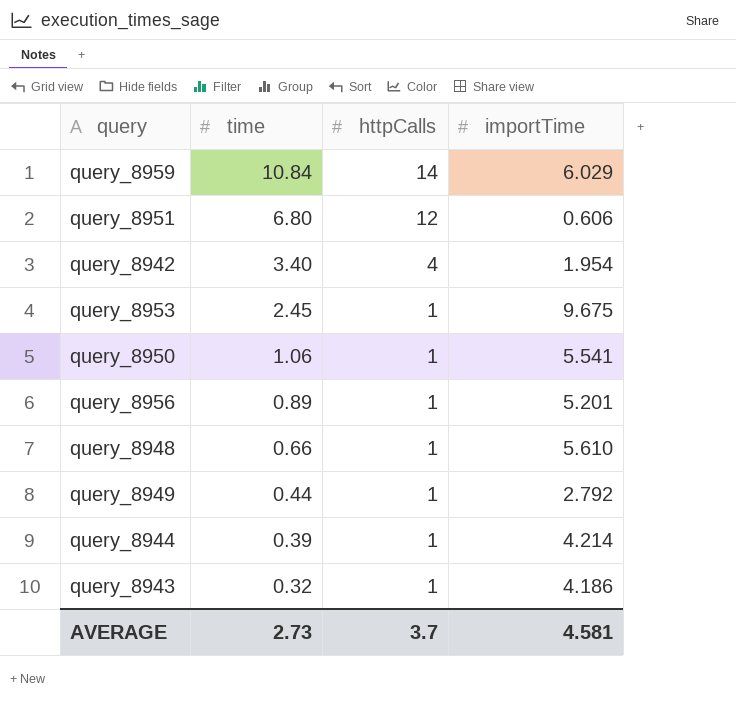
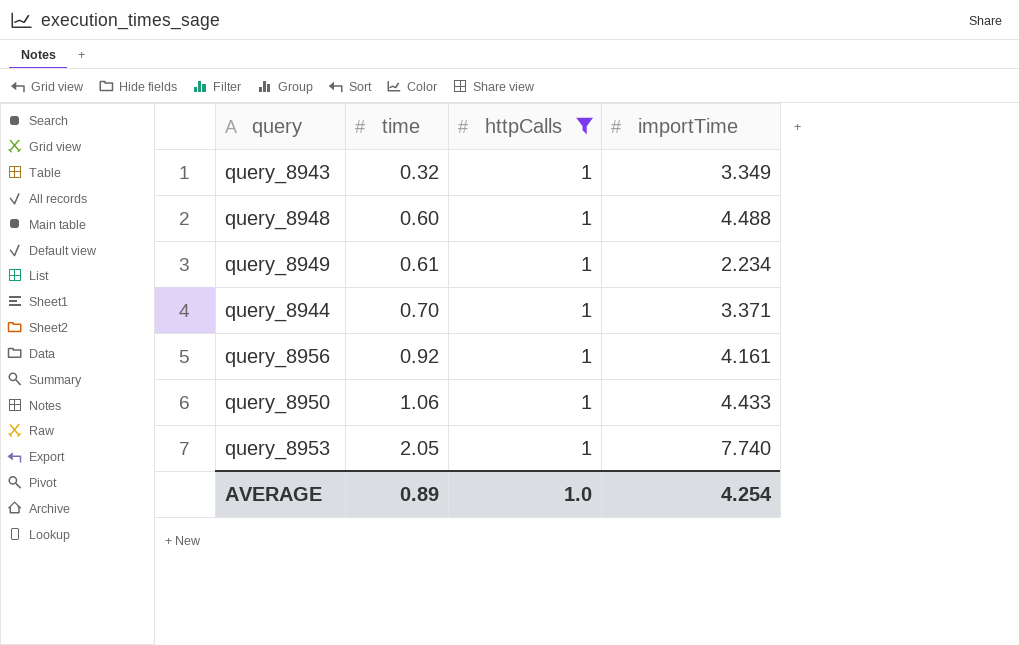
filter: none -> httpCalls = 1
row order: time descending -> time ascending
query_8943 | importTime: 4.186 -> 3.349
query_8948 | time: 0.66 -> 0.60
query_8948 | importTime: 5.610 -> 4.488
query_8949 | time: 0.44 -> 0.61
query_8949 | importTime: 2.792 -> 2.234
query_8944 | time: 0.39 -> 0.70
query_8944 | importTime: 4.214 -> 3.371
query_8956 | time: 0.89 -> 0.92
query_8956 | importTime: 5.201 -> 4.161
query_8950 | importTime: 5.541 -> 4.433
query_8953 | time: 2.45 -> 2.05
query_8953 | importTime: 9.675 -> 7.740
AVERAGE | time: 2.73 -> 0.89
AVERAGE | httpCalls: 3.7 -> 1.0
AVERAGE | importTime: 4.581 -> 4.254

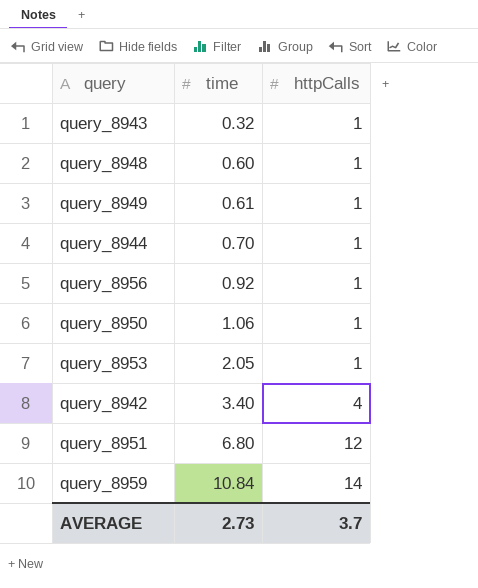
filter: httpCalls = 1 -> none
column importTime | position: 4 -> none
AVERAGE | time: 0.89 -> 2.73
AVERAGE | httpCalls: 1.0 -> 3.7

